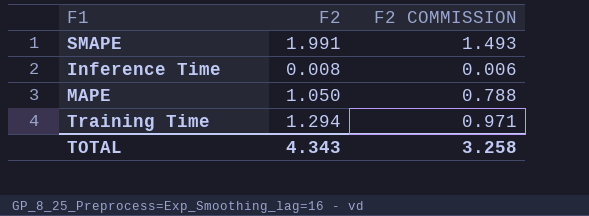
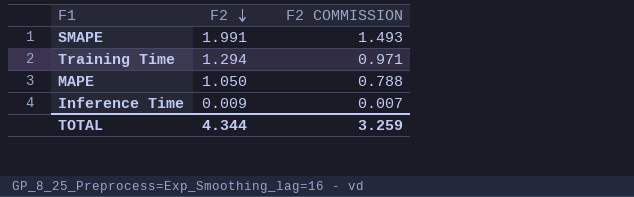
row order: none -> F2 descending
Inference Time | F2: 0.008 -> 0.009
Inference Time | F2 COMMISSION: 0.006 -> 0.007
TOTAL | F2: 4.343 -> 4.344
TOTAL | F2 COMMISSION: 3.258 -> 3.259

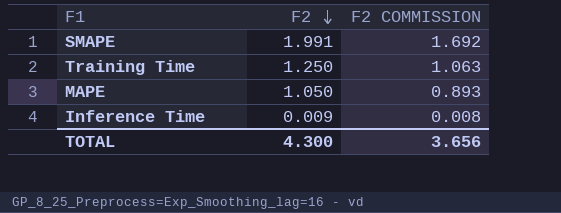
column F2 COMMISSION | formula: [F2] * 0.75 -> [F2] * 0.85
Training Time | F2: 1.294 -> 1.250
TOTAL | F2: 4.344 -> 4.300
TOTAL | F2 COMMISSION: 3.259 -> 3.656

